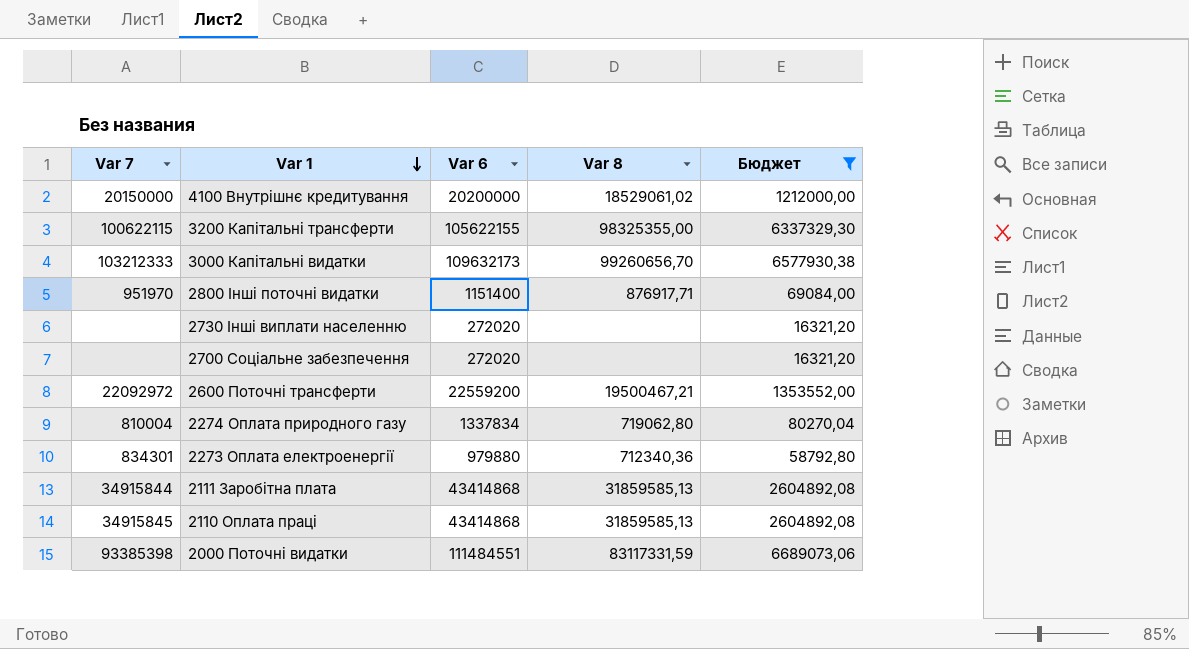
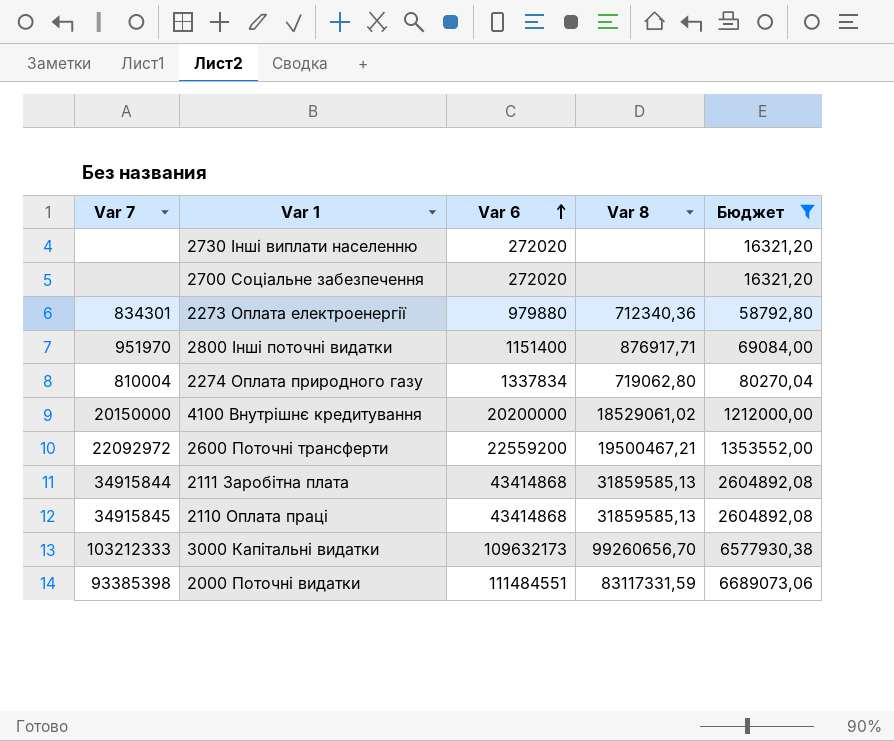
row order: Var 1 descending -> Var 6 ascending
row 3200 Капітальні трансферти: 100622115 | 105622155 | 98325355,00 | 6337329,30 -> none

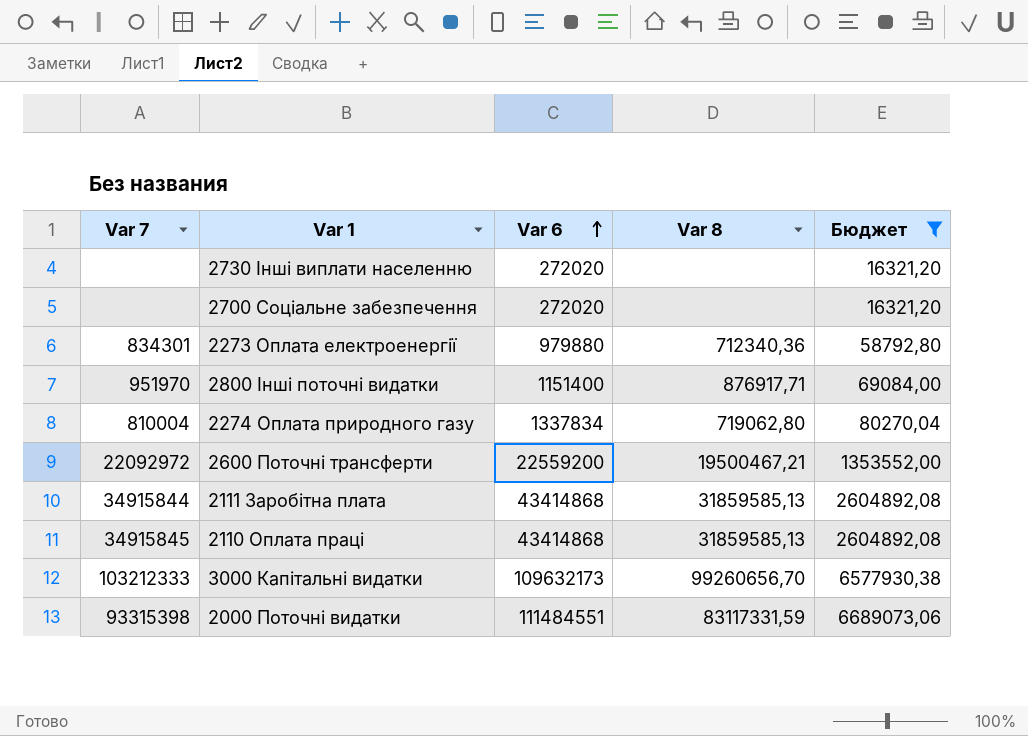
row 4100 Внутрішнє кредитування: 20150000 | 20200000 | 18529061,02 | 1212000,00 -> none
2000 Поточні видатки | Var 7: 93385398 -> 93315398

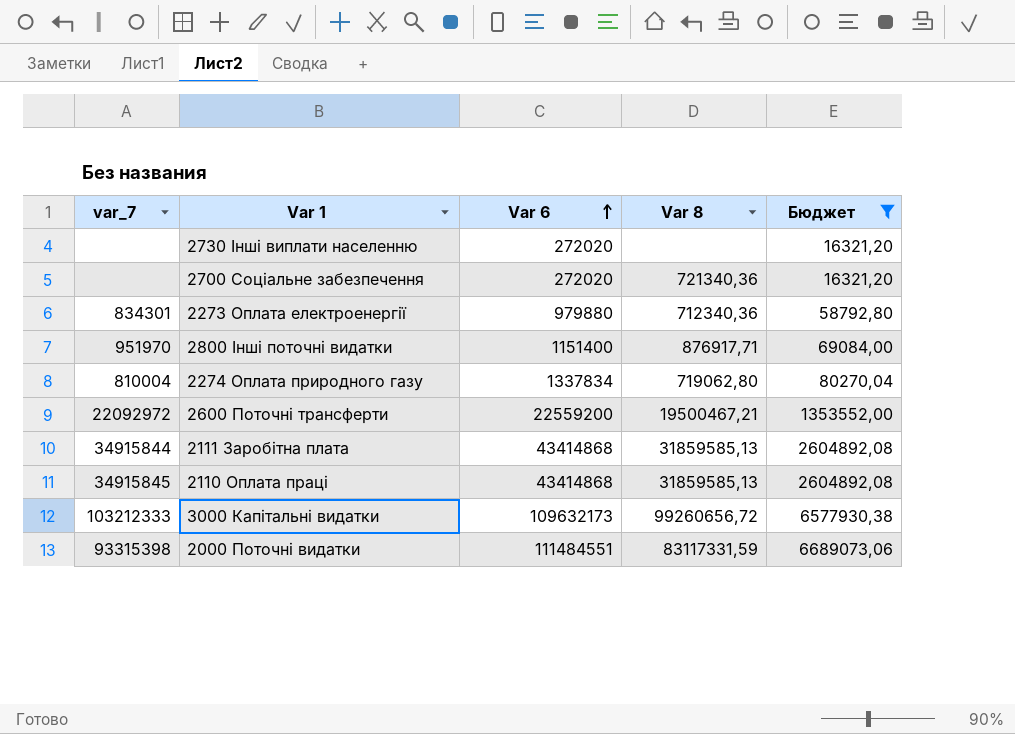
column name: Var 7 -> var_7
2700 Соціальне забезпечення | Var 8: none -> 721340,36
3000 Капітальні видатки | Var 8: 99260656,70 -> 99260656,72

